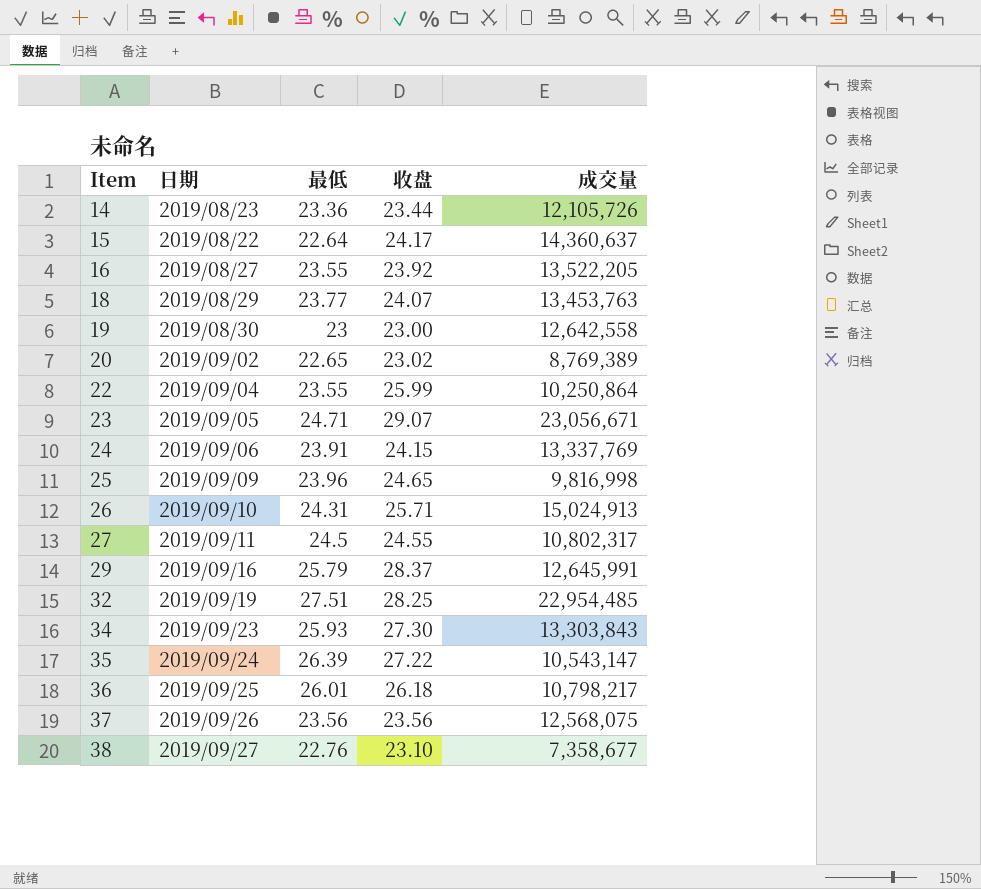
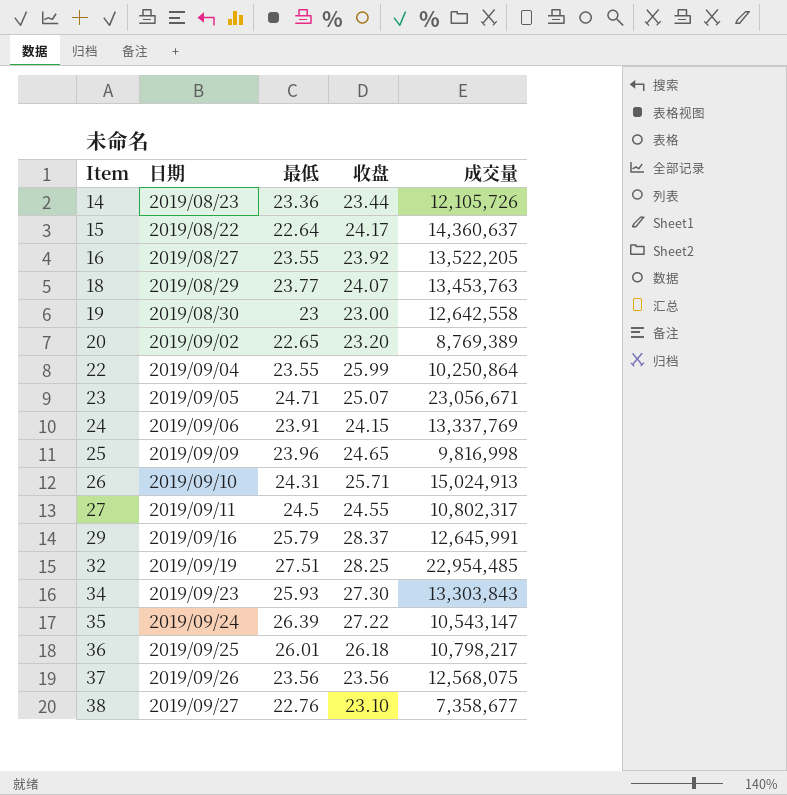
20 | 收盘: 23.02 -> 23.20
23 | 收盘: 29.07 -> 25.07

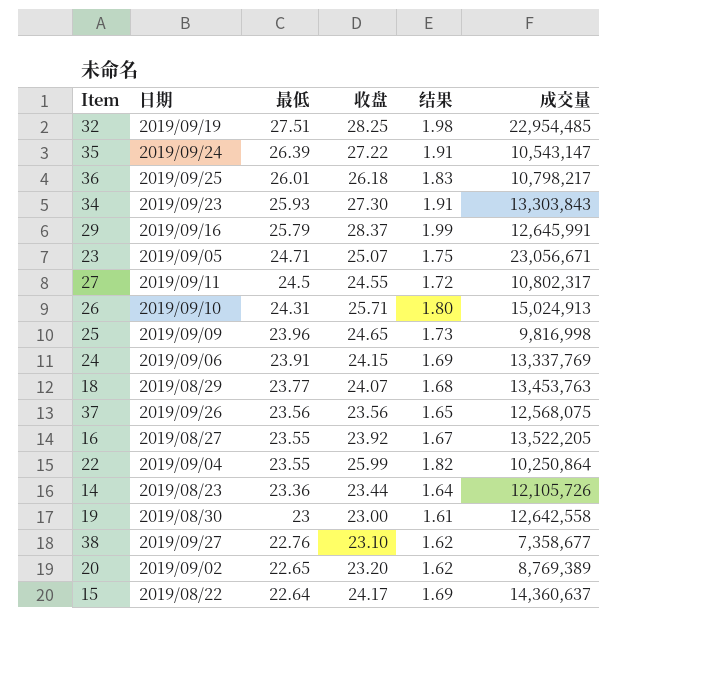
row order: Item ascending -> 最低 descending
column 结果 | formula: none -> [收盘] * 0.07

